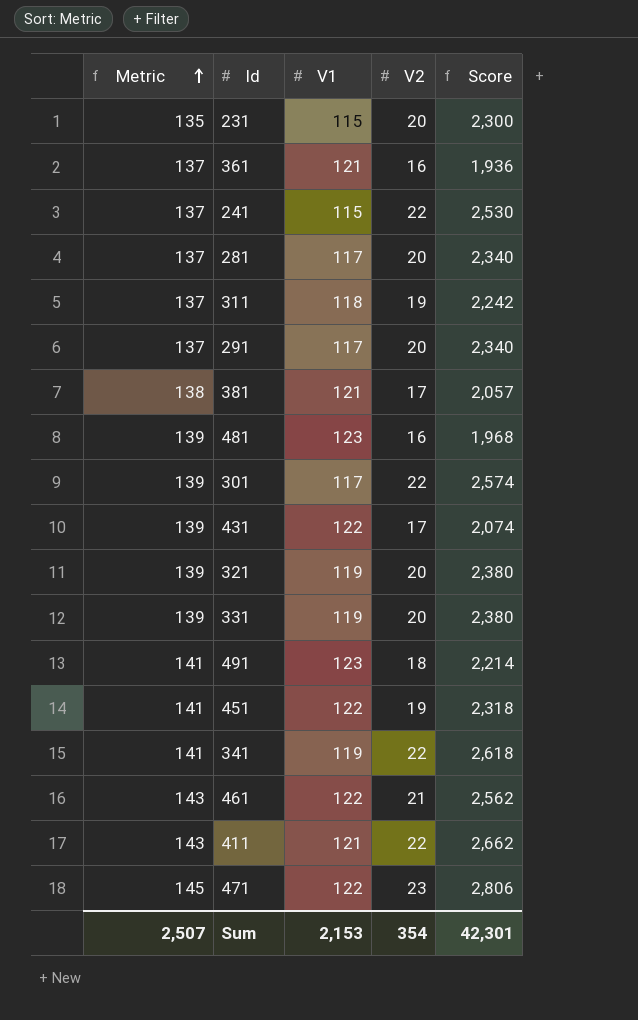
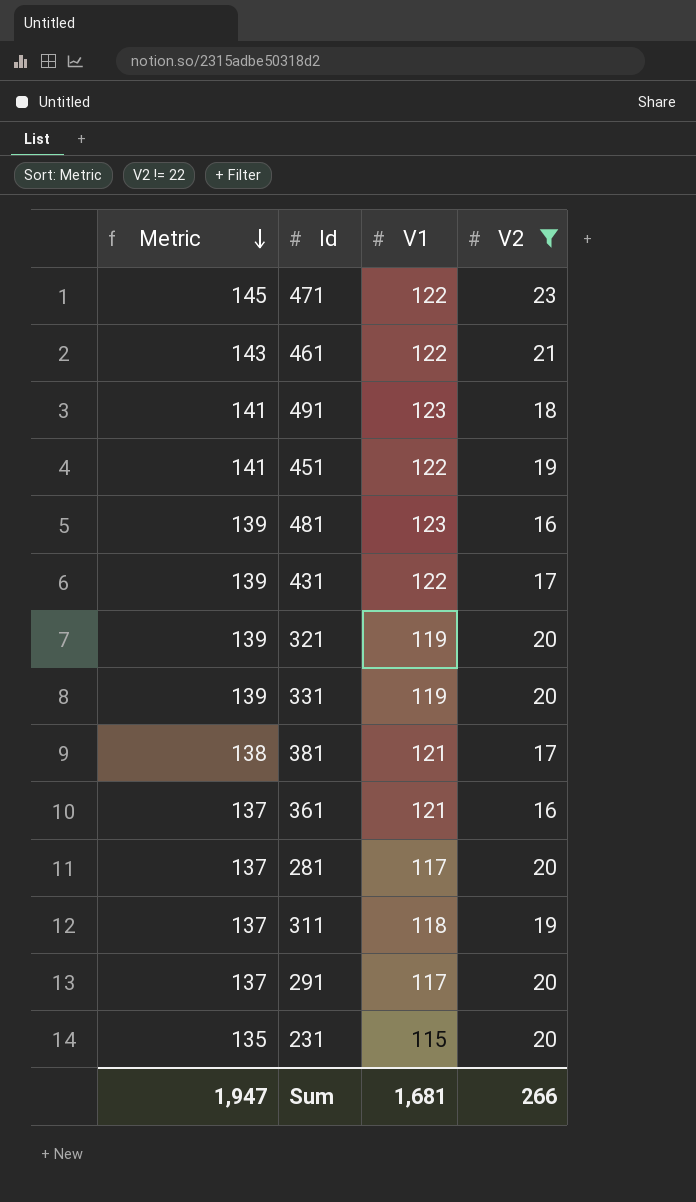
filter: none -> V2 != 22
row order: Metric ascending -> Metric descending
column Score | formula: [V1] * [V2] -> none
Sum | Metric: 2,507 -> 1,947
Sum | V1: 2,153 -> 1,681
Sum | V2: 354 -> 266

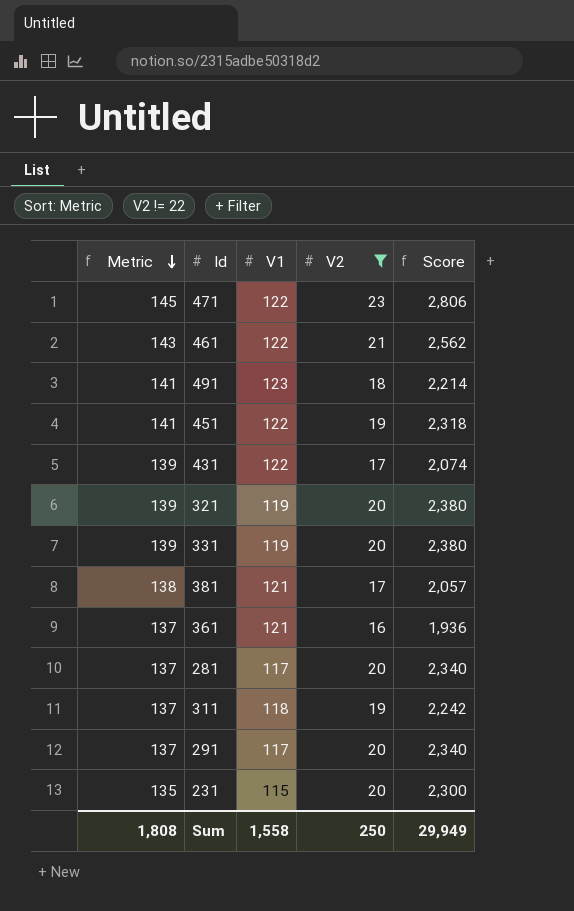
column Score | formula: none -> [V1] * [V2]
row 481: 139 | 123 | 16 -> none
Sum | Metric: 1,947 -> 1,808
Sum | V1: 1,681 -> 1,558
Sum | V2: 266 -> 250

